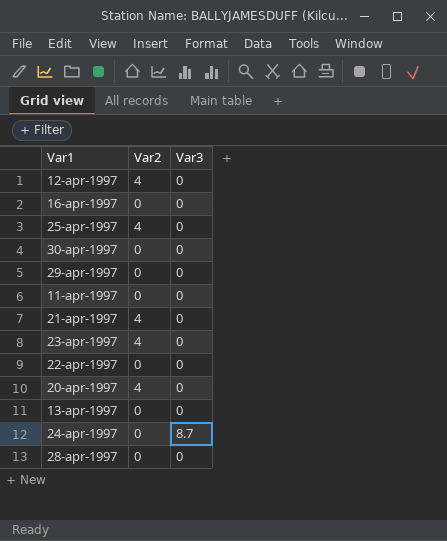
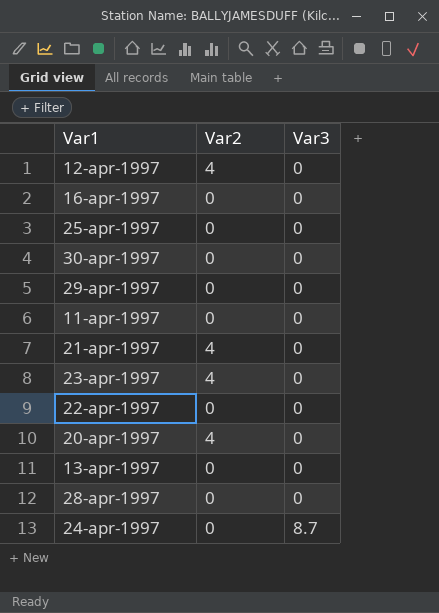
row order: none -> Var3 ascending
25-apr-1997 | Var2: 4 -> 0

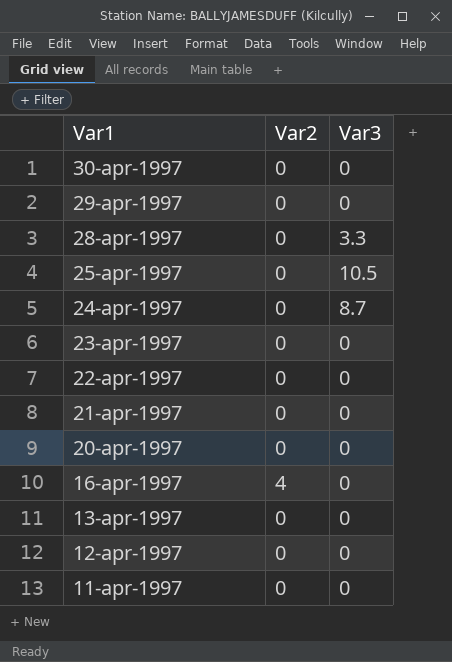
row order: Var3 ascending -> Var1 descending
28-apr-1997 | Var3: 0 -> 3.3
25-apr-1997 | Var3: 0 -> 10.5
23-apr-1997 | Var2: 4 -> 0
21-apr-1997 | Var2: 4 -> 0
20-apr-1997 | Var2: 4 -> 0
16-apr-1997 | Var2: 0 -> 4
12-apr-1997 | Var2: 4 -> 0

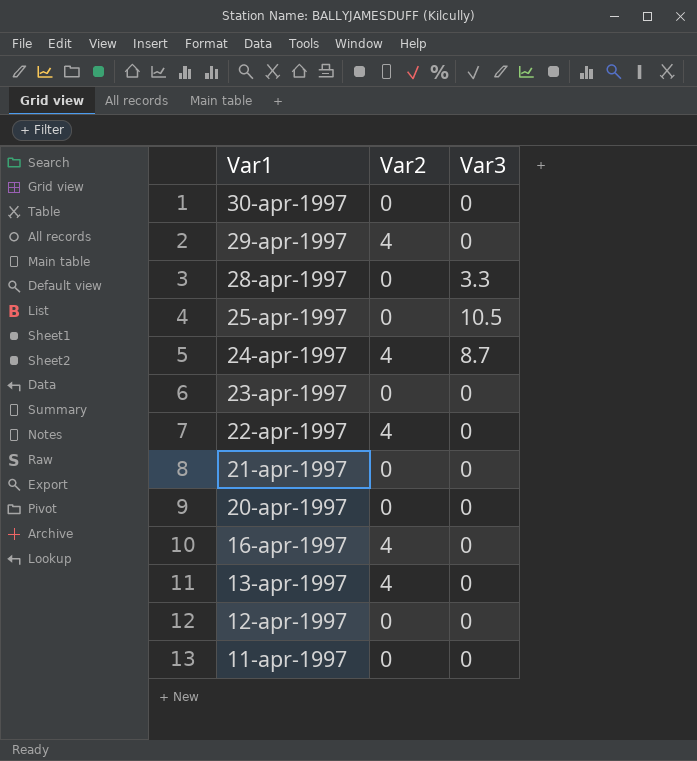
29-apr-1997 | Var2: 0 -> 4
24-apr-1997 | Var2: 0 -> 4
22-apr-1997 | Var2: 0 -> 4
13-apr-1997 | Var2: 0 -> 4

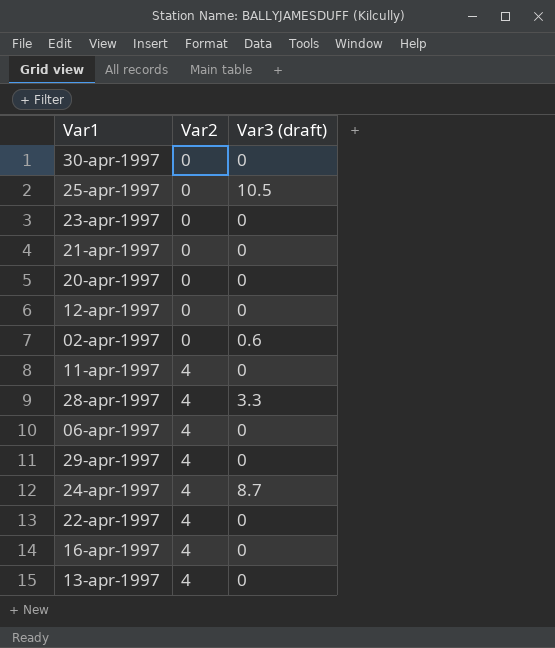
row order: Var1 descending -> Var2 ascending
column name: Var3 -> Var3 (draft)
row 02-apr-1997: none -> 0 | 0.6
11-apr-1997 | Var2: 0 -> 4
28-apr-1997 | Var2: 0 -> 4
row 06-apr-1997: none -> 4 | 0

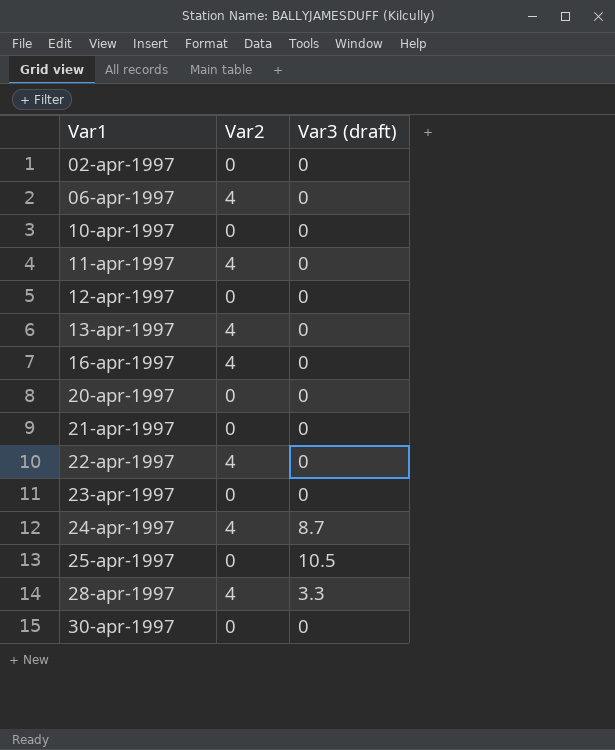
row order: Var2 ascending -> Var1 ascending
row 29-apr-1997: 4 | 0 -> none
02-apr-1997 | Var3 (draft): 0.6 -> 0
row 10-apr-1997: none -> 0 | 0

